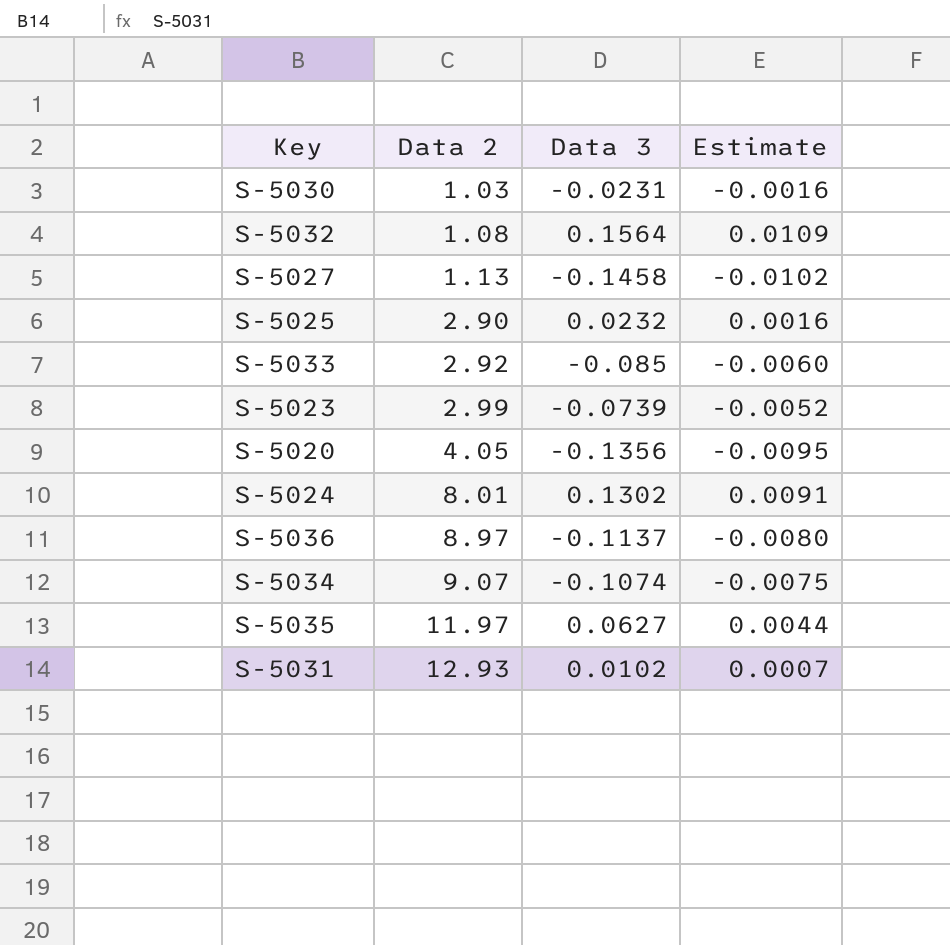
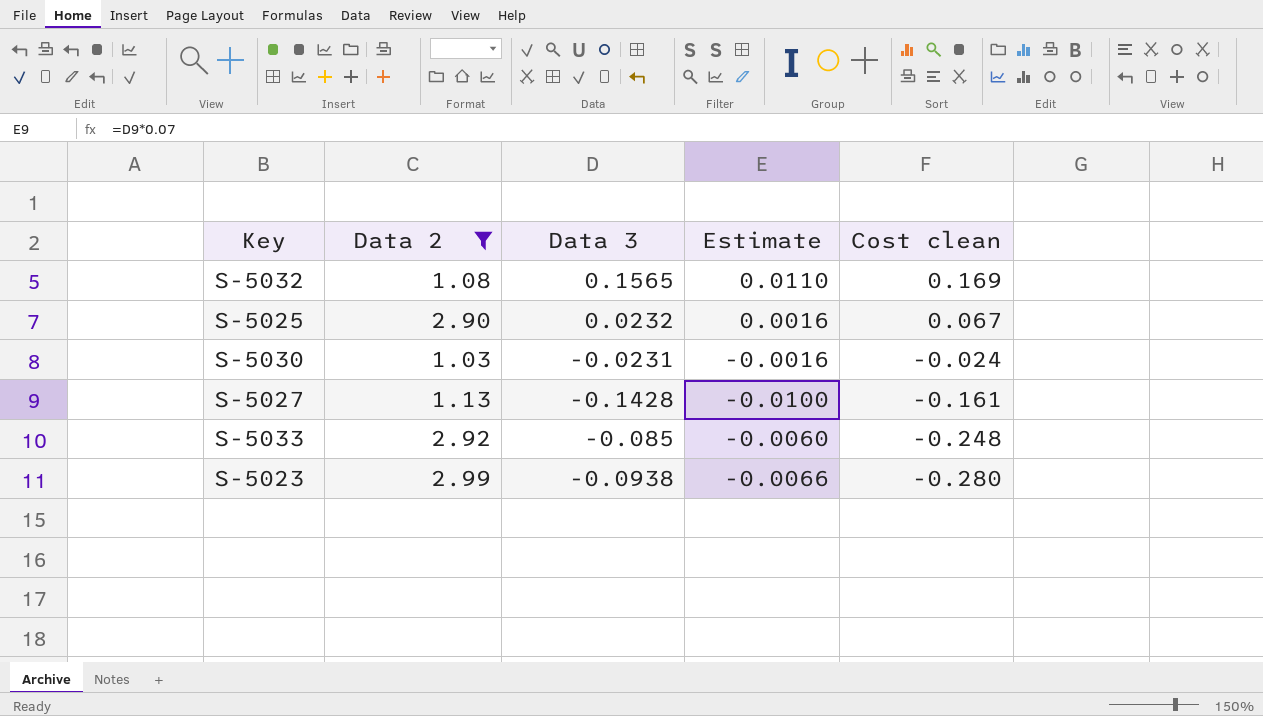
filter: none -> Data 2 <= 2.99
row order: Data 2 ascending -> Cost clean descending
column Cost clean | formula: none -> [Data 2] * [Data 3]
S-5032 | Data 3: 0.1564 -> 0.1565
S-5032 | Estimate: 0.0109 -> 0.0110
S-5027 | Data 3: -0.1458 -> -0.1428
S-5027 | Estimate: -0.0102 -> -0.0100
S-5023 | Data 3: -0.0739 -> -0.0938
S-5023 | Estimate: -0.0052 -> -0.0066

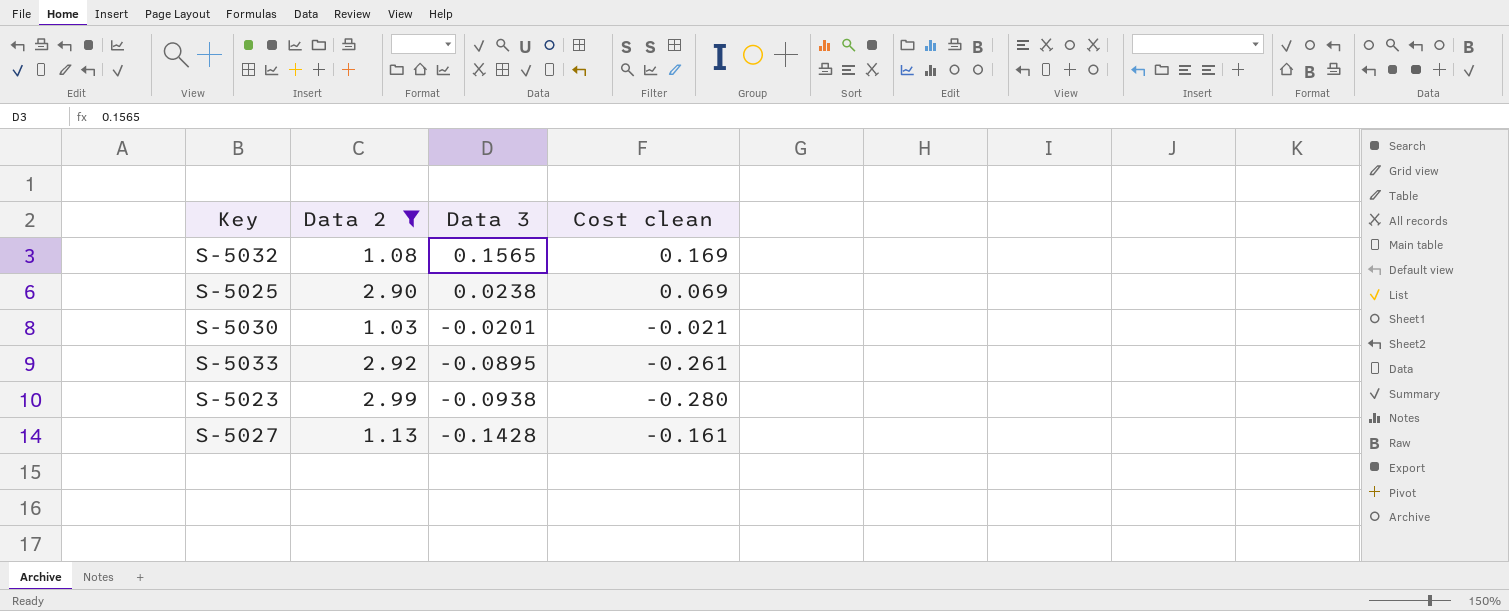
row order: Cost clean descending -> Data 3 descending
column Estimate | formula: [Data 3] * 0.07 -> none
S-5025 | Data 3: 0.0232 -> 0.0238
S-5025 | Cost clean: 0.067 -> 0.069
S-5030 | Data 3: -0.0231 -> -0.0201
S-5030 | Cost clean: -0.024 -> -0.021
S-5033 | Data 3: -0.085 -> -0.0895
S-5033 | Cost clean: -0.248 -> -0.261

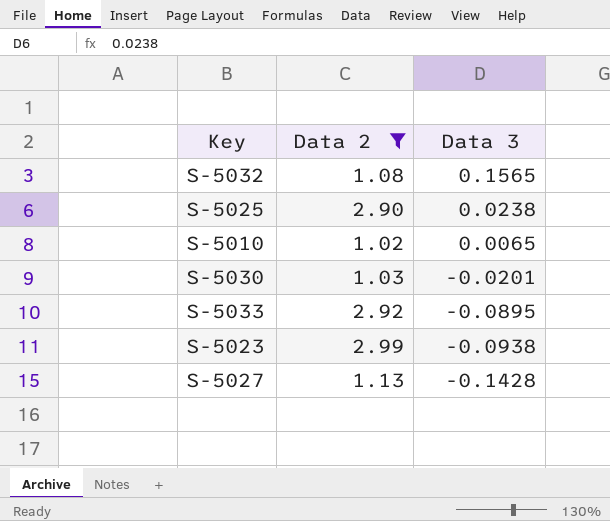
column Cost clean | formula: [Data 2] * [Data 3] -> none
row S-5010: none -> 1.02 | 0.0065

